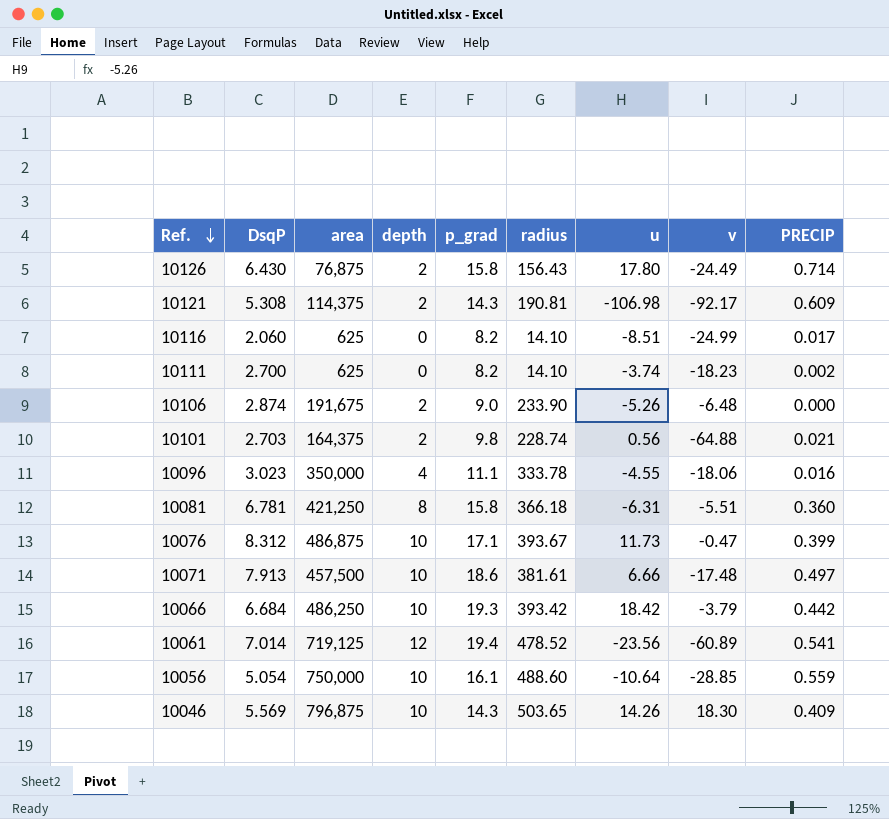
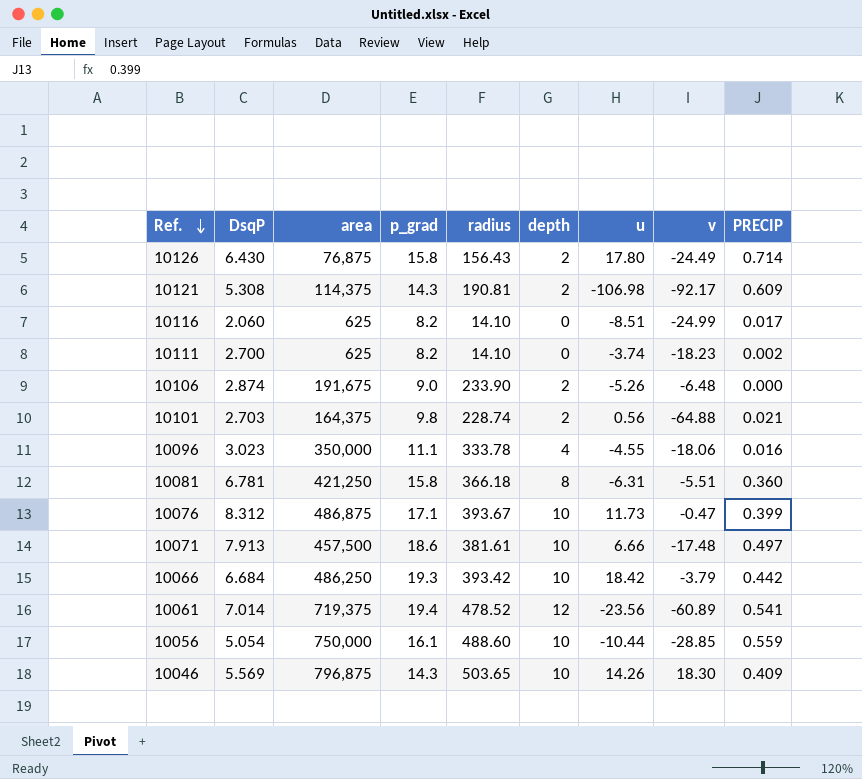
column depth | position: 4 -> 6
10061 | area: 719,125 -> 719,375
10056 | u: -10.64 -> -10.44

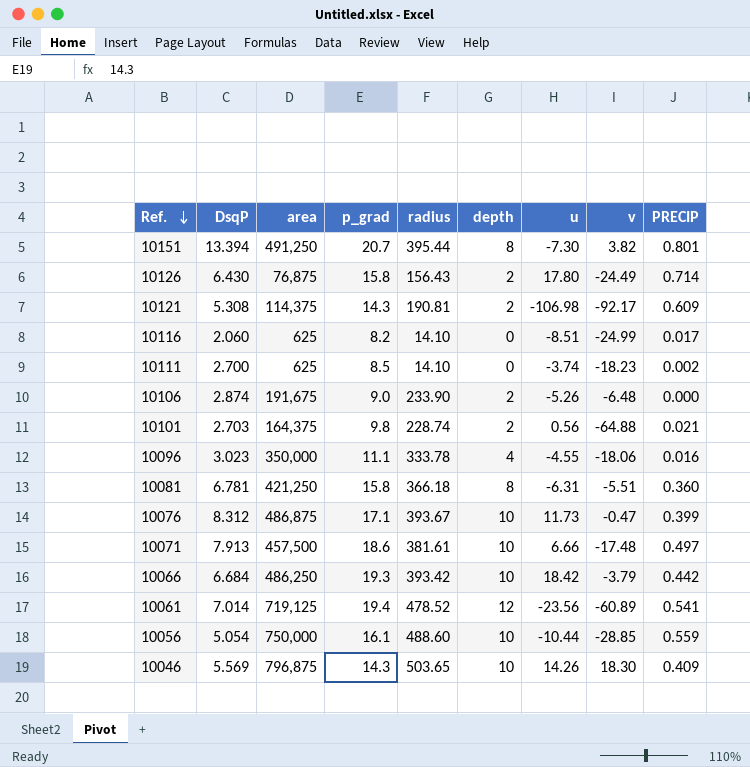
row 10151: none -> 13.394 | 491,250 | 20.7 | 395.44 | 8 | -7.30 | 3.82 | 0.801
10111 | p_grad: 8.2 -> 8.5
10061 | area: 719,375 -> 719,125

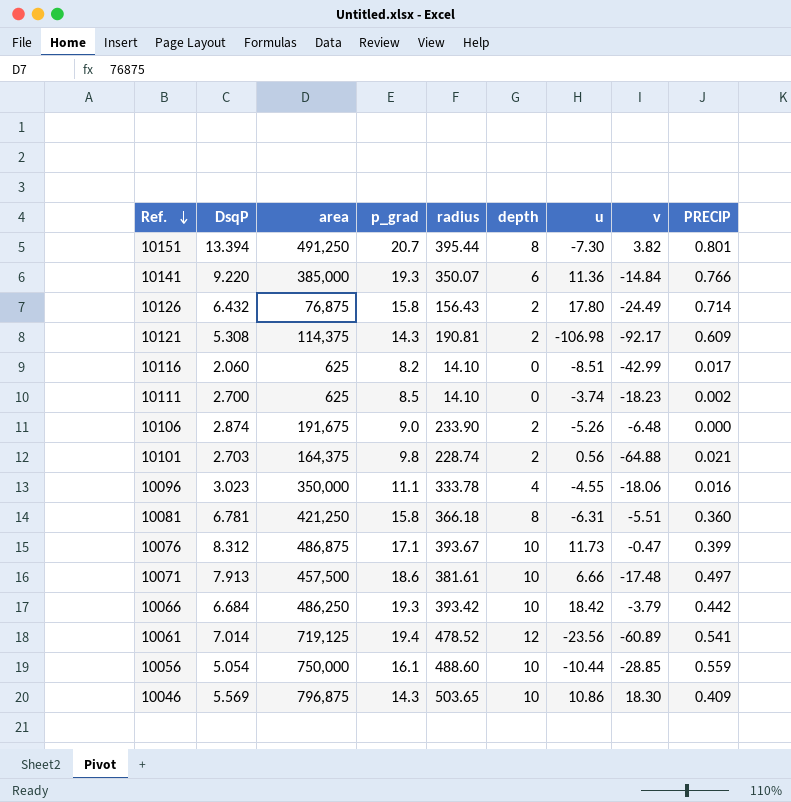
row 10141: none -> 9.220 | 385,000 | 19.3 | 350.07 | 6 | 11.36 | -14.84 | 0.766
10126 | DsqP: 6.430 -> 6.432
10116 | v: -24.99 -> -42.99
10046 | u: 14.26 -> 10.86

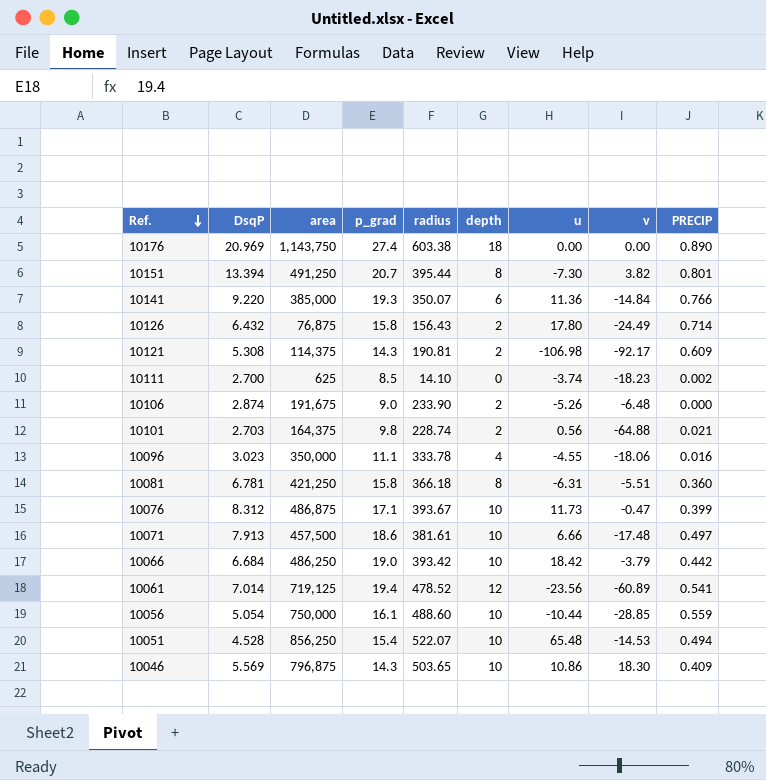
row 10116: 2.060 | 625 | 8.2 | 14.10 | 0 | -8.51 | -42.99 | 0.017 -> none
row 10176: none -> 20.969 | 1,143,750 | 27.4 | 603.38 | 18 | 0.00 | 0.00 | 0.890
10066 | p_grad: 19.3 -> 19.0
row 10051: none -> 4.528 | 856,250 | 15.4 | 522.07 | 10 | 65.48 | -14.53 | 0.494

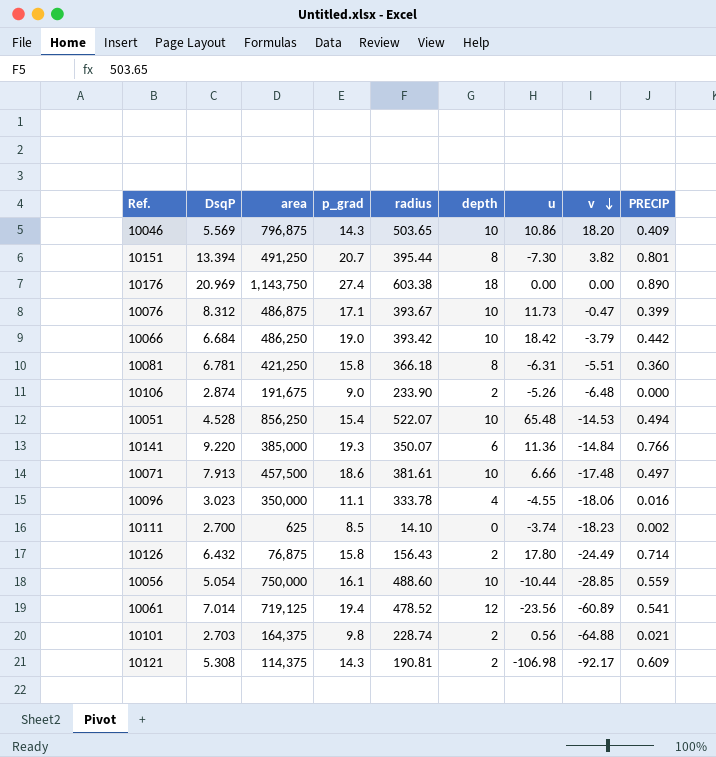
row order: Ref. descending -> v descending
10046 | v: 18.30 -> 18.20

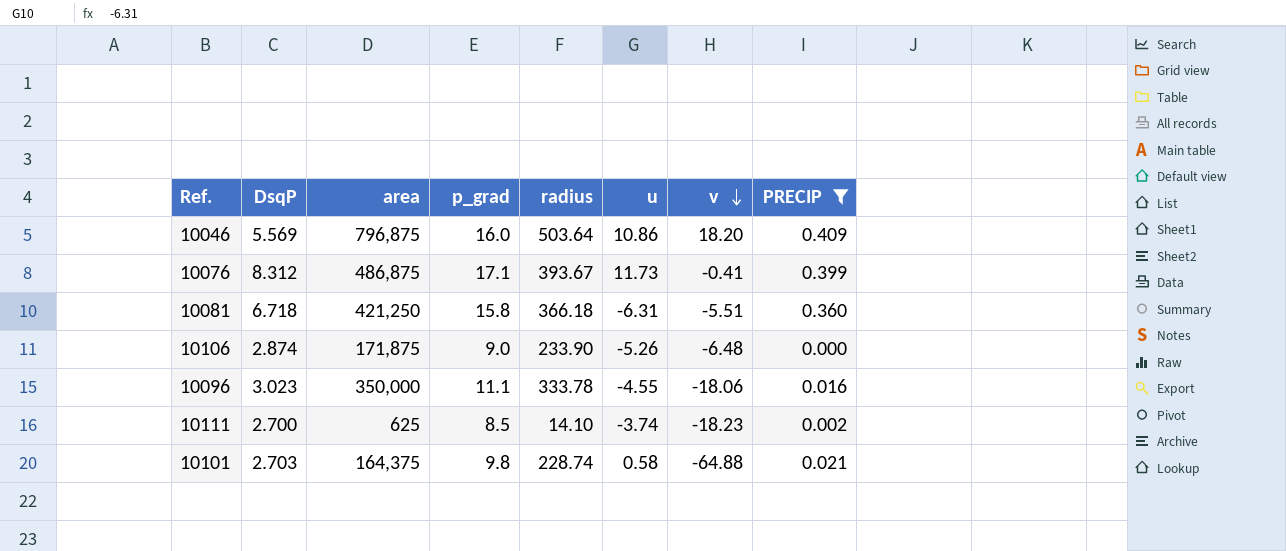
filter: none -> PRECIP <= 0.409
column depth | position: 6 -> none
10046 | p_grad: 14.3 -> 16.0
10046 | radius: 503.65 -> 503.64
10076 | v: -0.47 -> -0.41
10081 | DsqP: 6.781 -> 6.718
10106 | area: 191,675 -> 171,875
10101 | u: 0.56 -> 0.58

